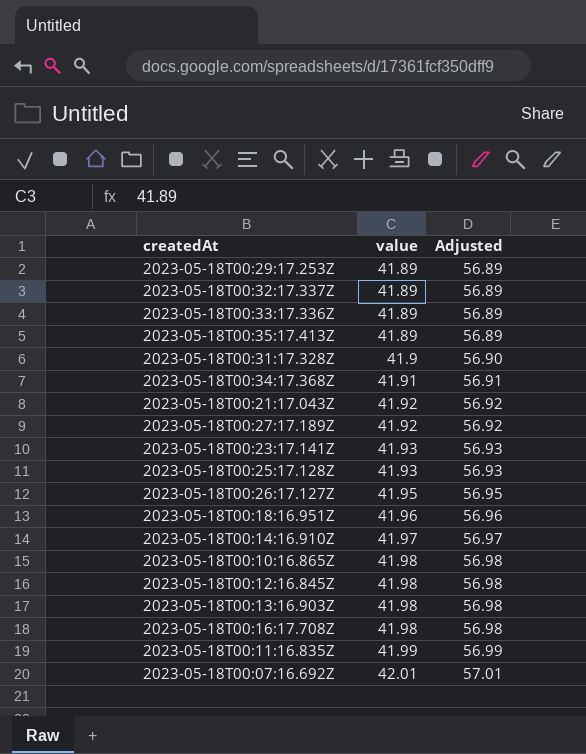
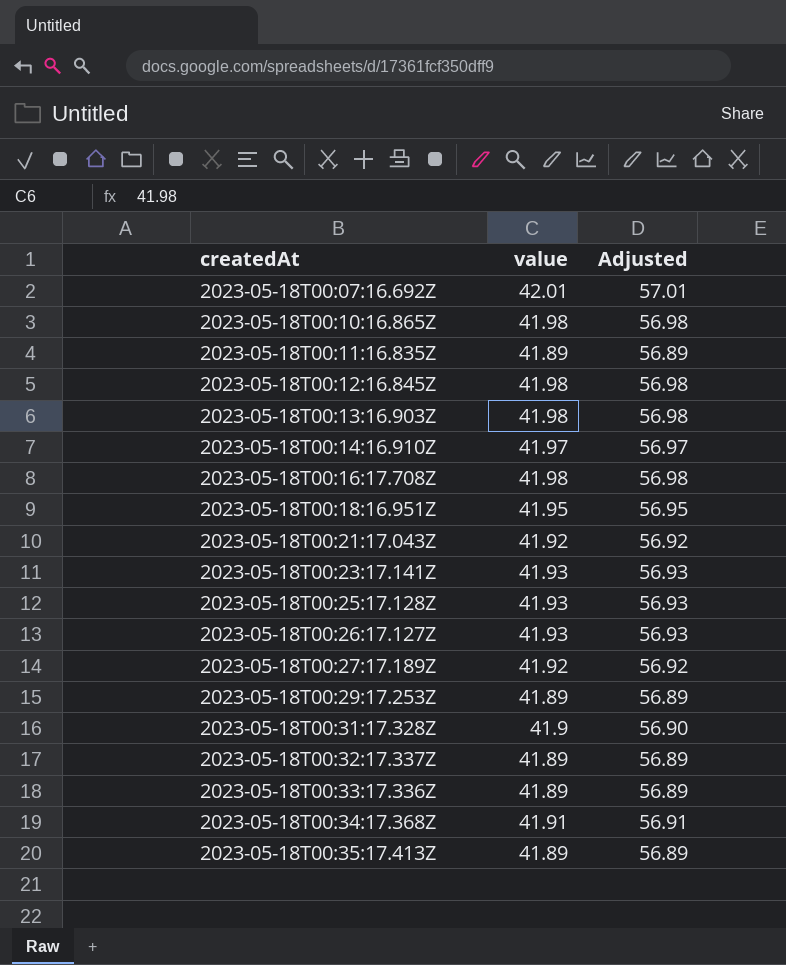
row order: value ascending -> createdAt ascending
2023-05-18T00:11:16.835Z | value: 41.99 -> 41.89
2023-05-18T00:11:16.835Z | Adjusted: 56.99 -> 56.89
2023-05-18T00:18:16.951Z | value: 41.96 -> 41.95
2023-05-18T00:18:16.951Z | Adjusted: 56.96 -> 56.95
2023-05-18T00:26:17.127Z | value: 41.95 -> 41.93
2023-05-18T00:26:17.127Z | Adjusted: 56.95 -> 56.93

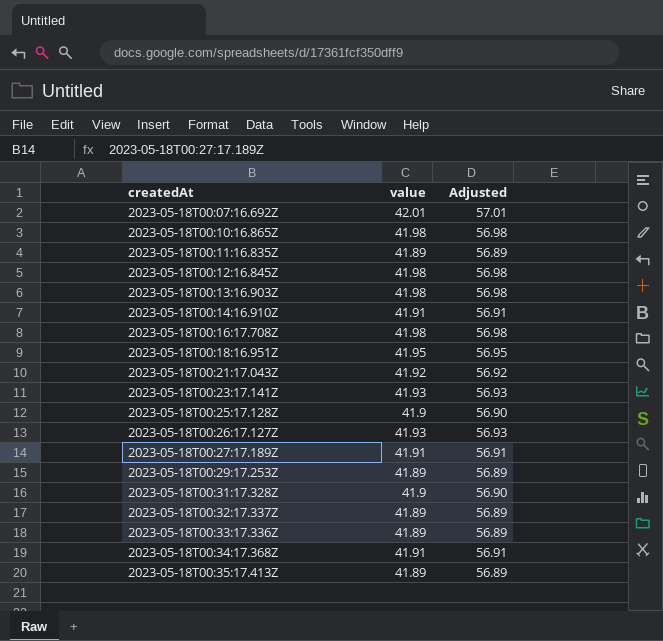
2023-05-18T00:14:16.910Z | value: 41.97 -> 41.91
2023-05-18T00:14:16.910Z | Adjusted: 56.97 -> 56.91
2023-05-18T00:25:17.128Z | value: 41.93 -> 41.9
2023-05-18T00:25:17.128Z | Adjusted: 56.93 -> 56.90
2023-05-18T00:27:17.189Z | value: 41.92 -> 41.91
2023-05-18T00:27:17.189Z | Adjusted: 56.92 -> 56.91

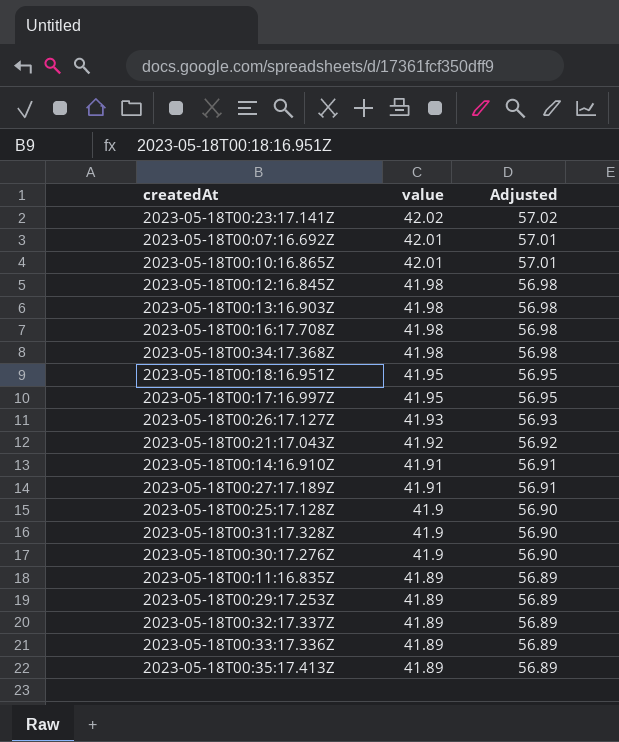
row order: createdAt ascending -> value descending
2023-05-18T00:23:17.141Z | value: 41.93 -> 42.02
2023-05-18T00:23:17.141Z | Adjusted: 56.93 -> 57.02
2023-05-18T00:10:16.865Z | value: 41.98 -> 42.01
2023-05-18T00:10:16.865Z | Adjusted: 56.98 -> 57.01
2023-05-18T00:34:17.368Z | value: 41.91 -> 41.98
2023-05-18T00:34:17.368Z | Adjusted: 56.91 -> 56.98
row 2023-05-18T00:17:16.997Z: none -> 41.95 | 56.95
row 2023-05-18T00:30:17.276Z: none -> 41.9 | 56.90

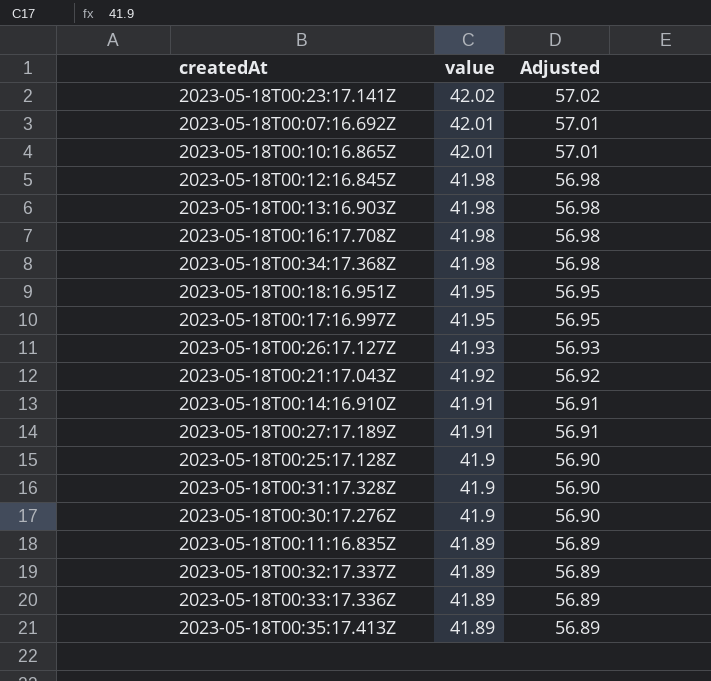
row 2023-05-18T00:29:17.253Z: 41.89 | 56.89 -> none

